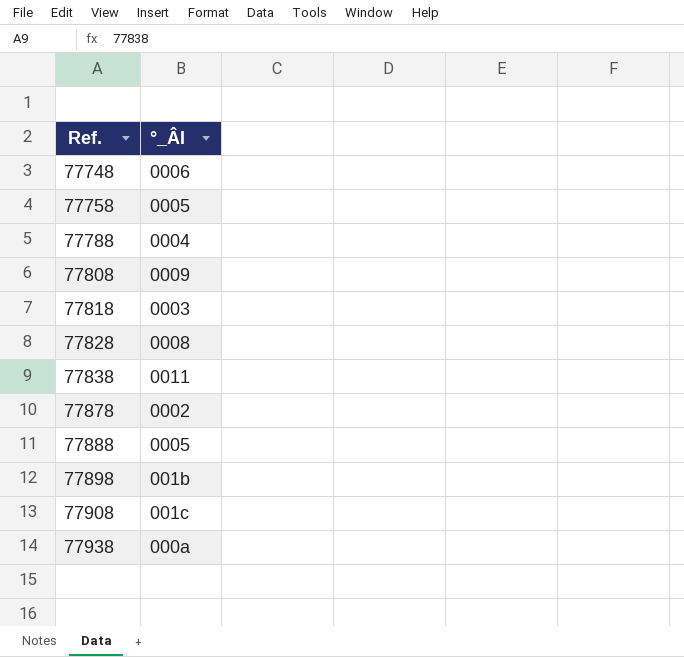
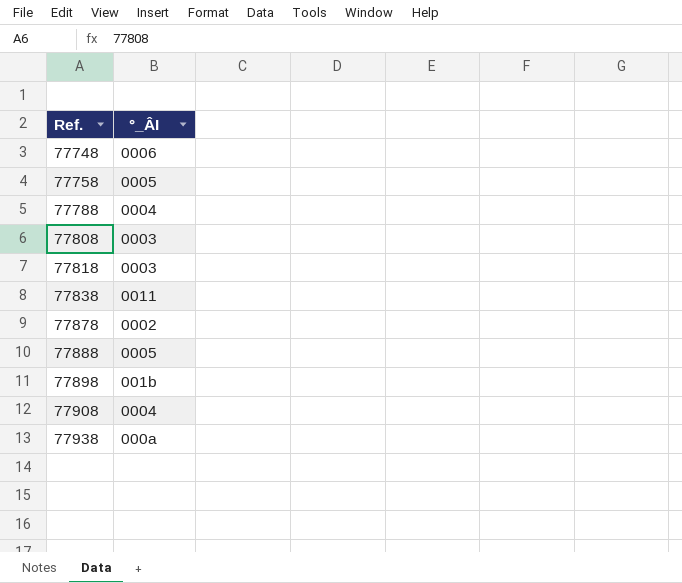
row 77828: 0008 -> none
77808 | °_ÂI: 0009 -> 0003
77908 | °_ÂI: 001c -> 0004

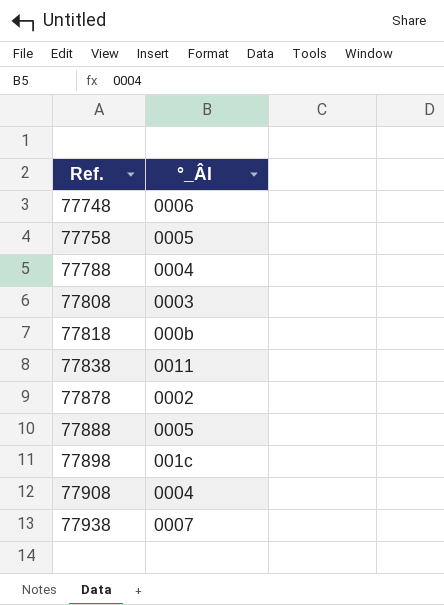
77818 | °_ÂI: 0003 -> 000b
77898 | °_ÂI: 001b -> 001c
77938 | °_ÂI: 000a -> 0007

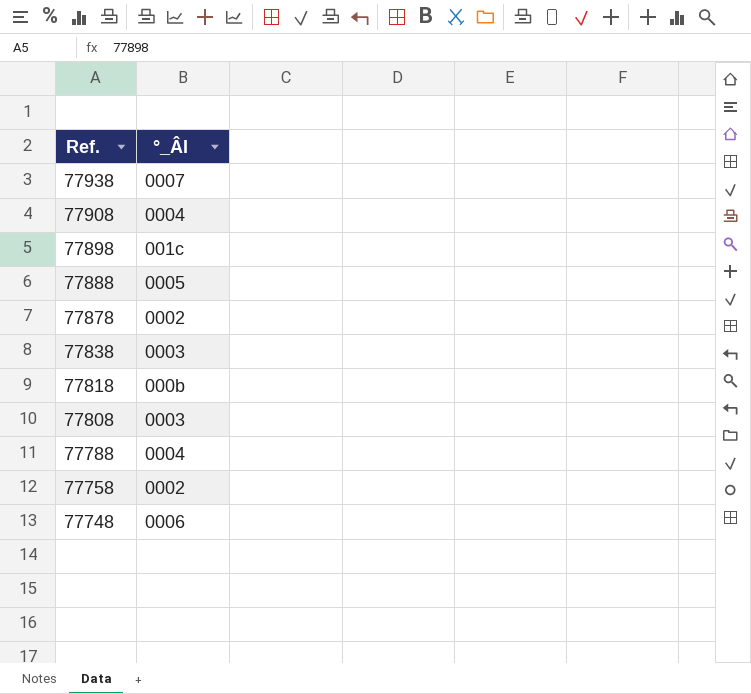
row order: Ref. ascending -> Ref. descending
77838 | °_ÂI: 0011 -> 0003
77758 | °_ÂI: 0005 -> 0002

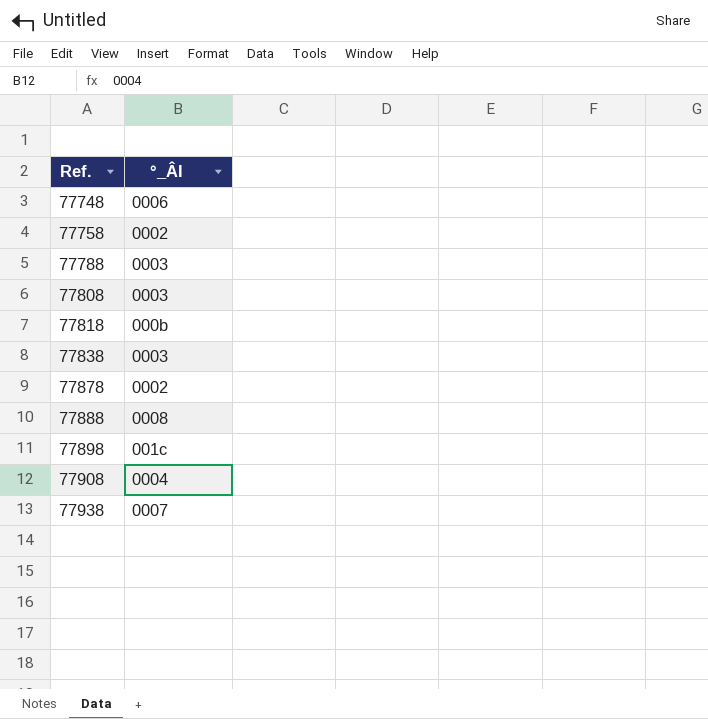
row order: Ref. descending -> Ref. ascending
77788 | °_ÂI: 0004 -> 0003
77888 | °_ÂI: 0005 -> 0008

